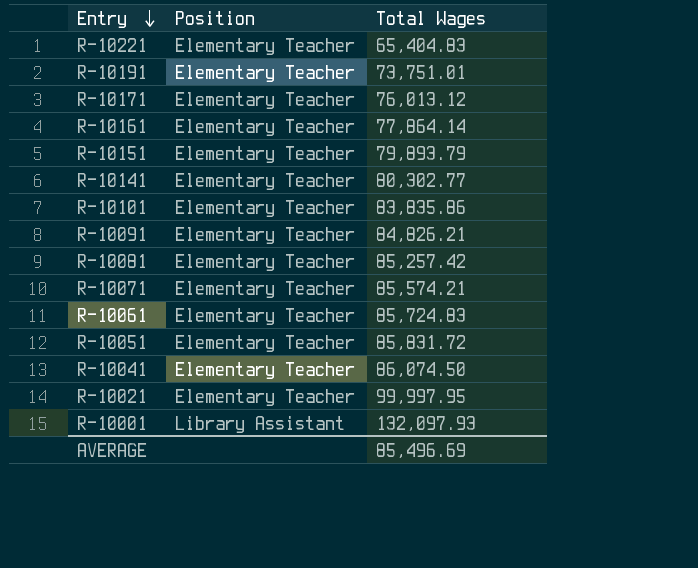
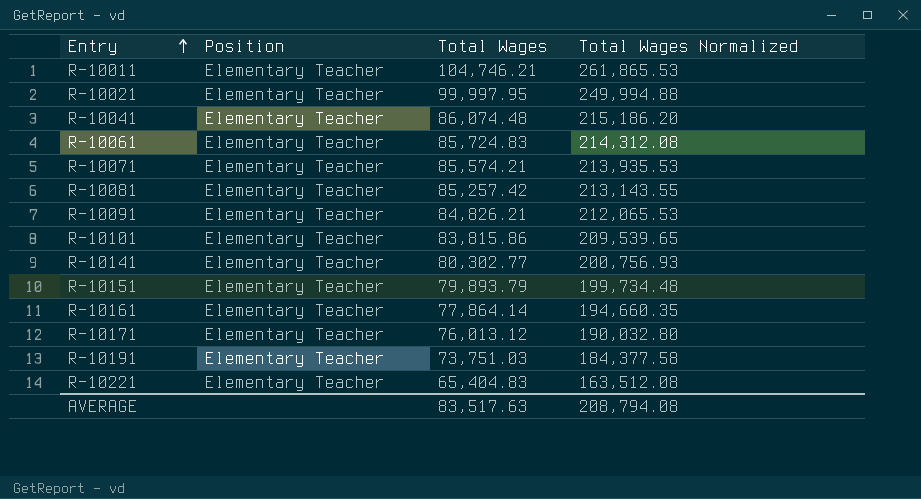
row order: Entry descending -> Entry ascending
column Total Wages Normalized | formula: none -> [Total Wages] * 2.5
row R-10051: Elementary Teacher | 85,831.72 -> none
row R-10001: Library Assistant | 132,097.93 -> none
row R-10011: none -> Elementary Teacher | 104,746.21 | 261,865.53
R-10041 | Total Wages: 86,074.50 -> 86,074.48
R-10101 | Total Wages: 83,835.86 -> 83,815.86
R-10191 | Total Wages: 73,751.01 -> 73,751.03
AVERAGE | Total Wages: 85,496.69 -> 83,517.63

